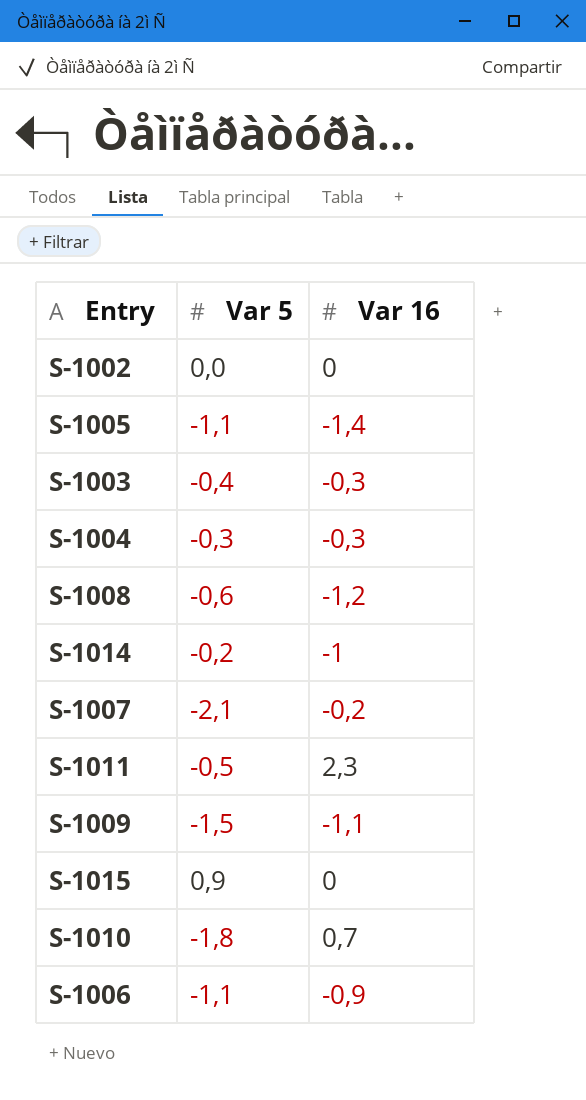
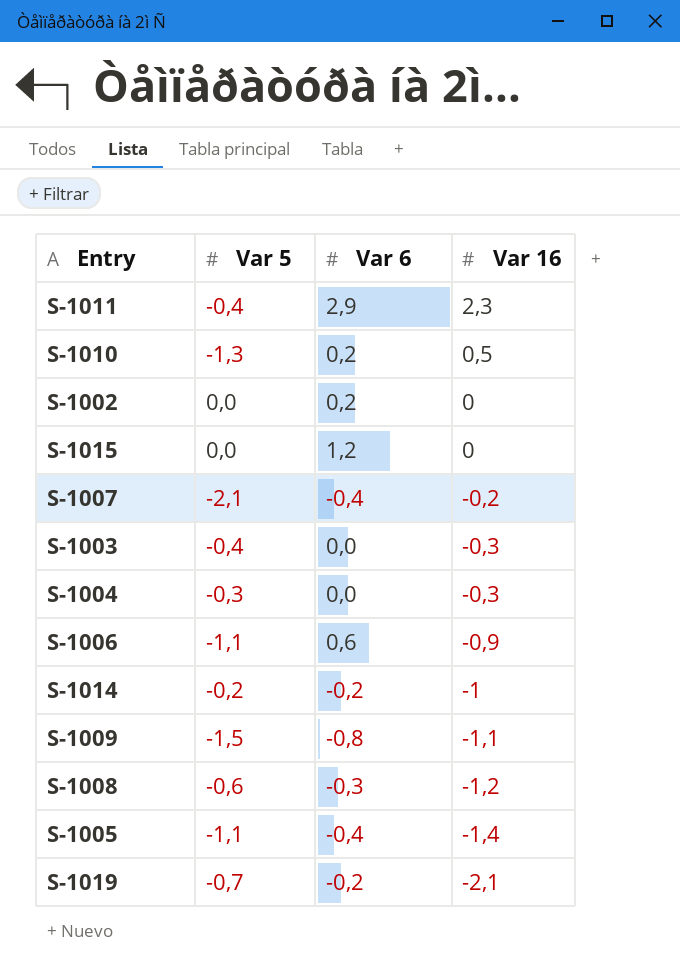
row order: none -> Var 16 descending
column Var 6 | position: none -> 3
S-1011 | Var 5: -0,5 -> -0,4
S-1010 | Var 5: -1,8 -> -1,3
S-1010 | Var 16: 0,7 -> 0,5
S-1015 | Var 5: 0,9 -> 0,0
row S-1019: none -> -0,7 | -0,2 | -2,1

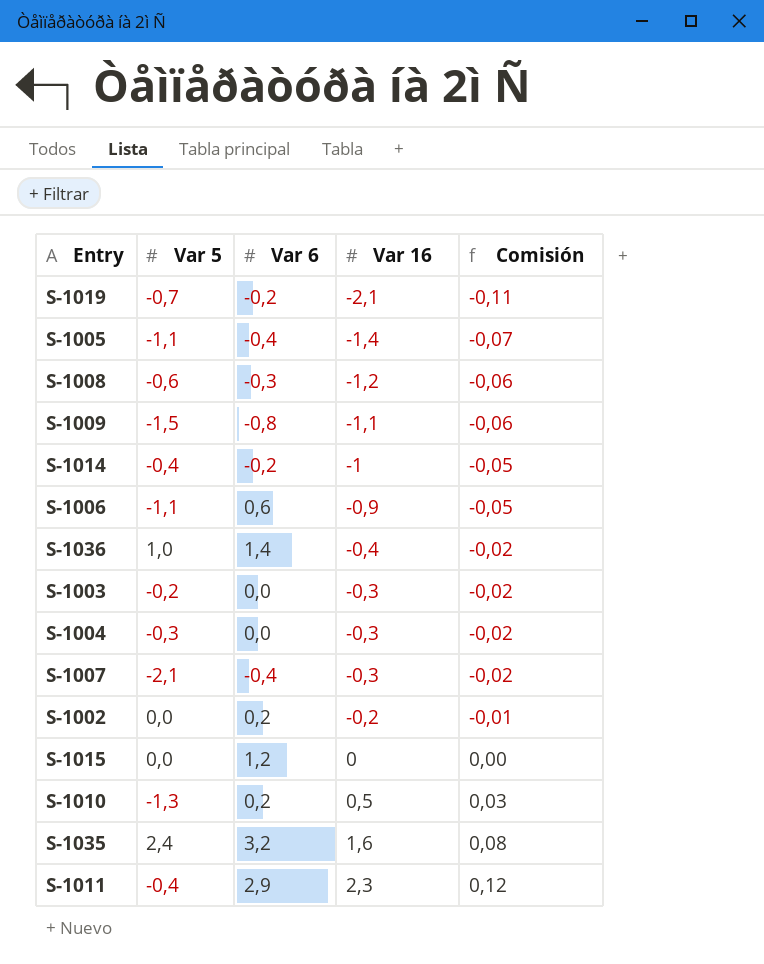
row order: Var 16 descending -> Var 16 ascending
column Comisión | formula: none -> [Var 16] * 0,05
S-1014 | Var 5: -0,2 -> -0,4
row S-1036: none -> 1,0 | 1,4 | -0,4 | -0,02
S-1003 | Var 5: -0,4 -> -0,2
S-1007 | Var 16: -0,2 -> -0,3
S-1002 | Var 16: 0 -> -0,2
row S-1035: none -> 2,4 | 3,2 | 1,6 | 0,08

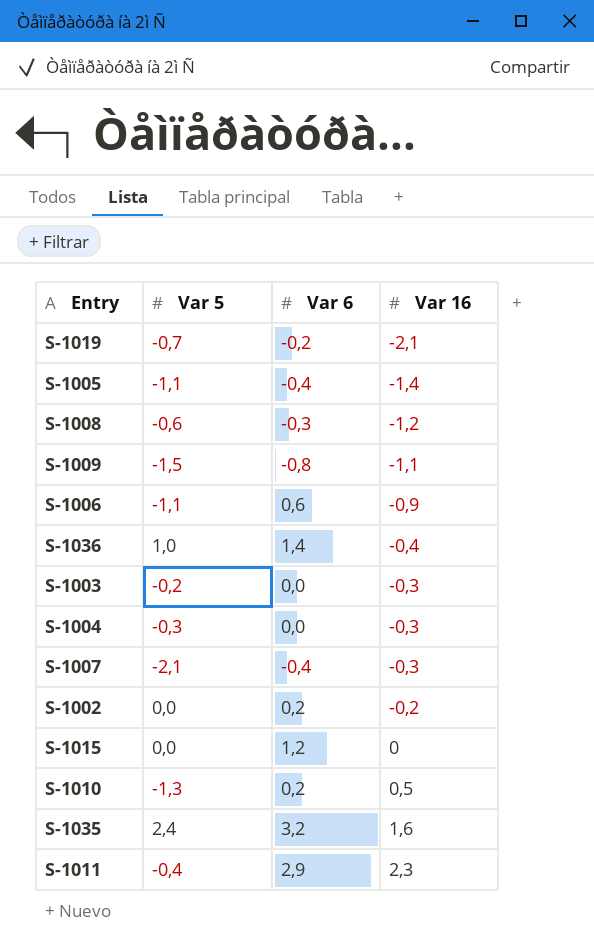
column Comisión | formula: [Var 16] * 0,05 -> none
row S-1014: -0,4 | -0,2 | -1 | -0,05 -> none

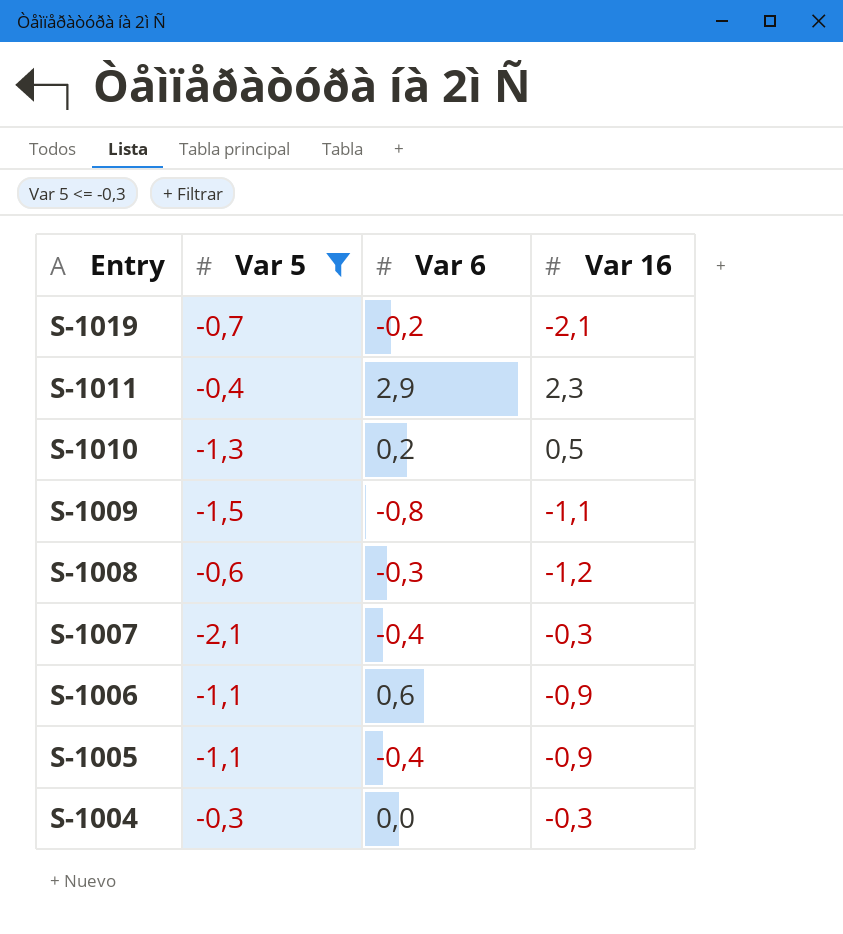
filter: none -> Var 5 <= -0,3
row order: Var 16 ascending -> Entry descending
S-1005 | Var 16: -1,4 -> -0,9

